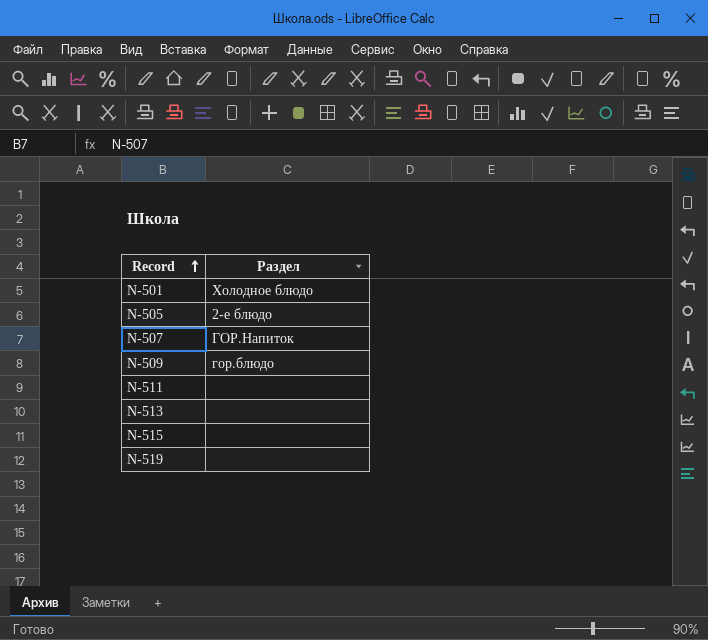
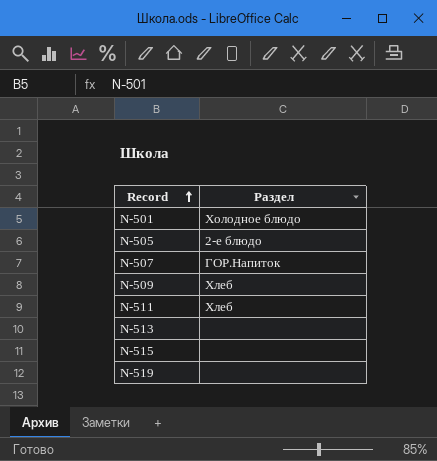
N-509 | Раздел: гор.блюдо -> Хлеб
N-511 | Раздел: none -> Хлеб

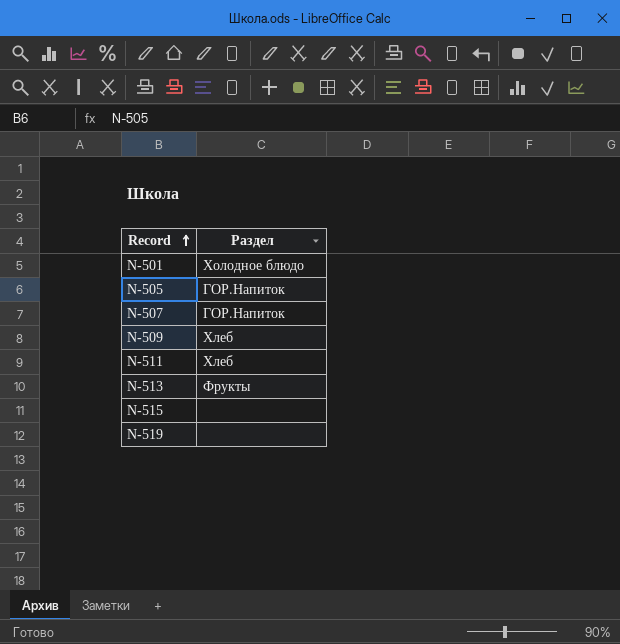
N-505 | Раздел: 2-е блюдо -> ГОР.Напиток
N-513 | Раздел: none -> Фрукты

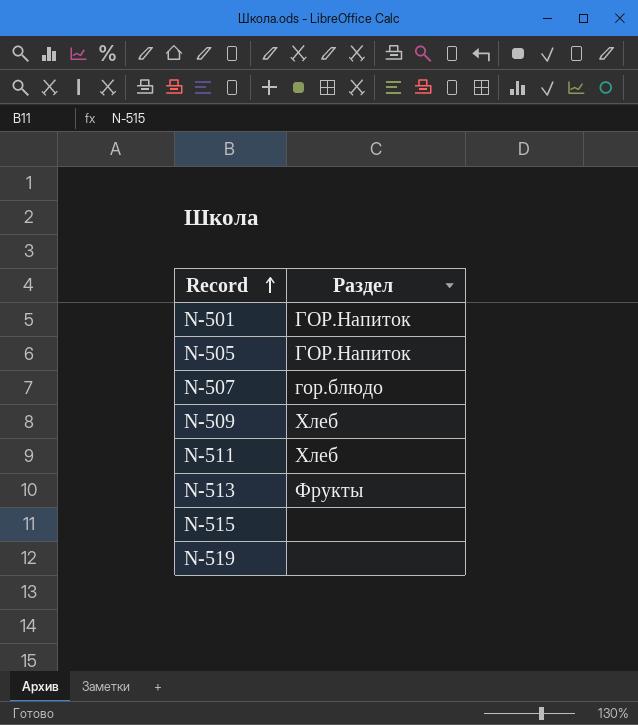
N-501 | Раздел: Холодное блюдо -> ГОР.Напиток
N-507 | Раздел: ГОР.Напиток -> гор.блюдо

